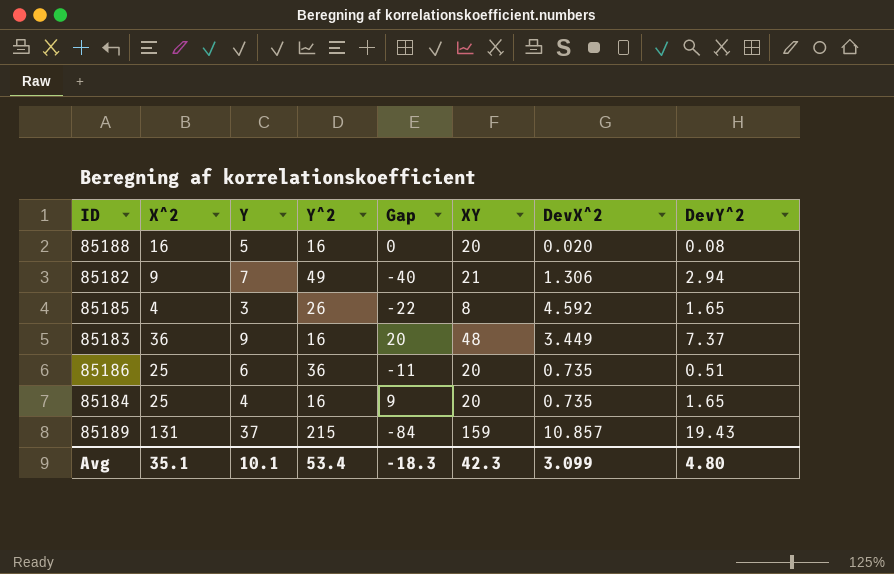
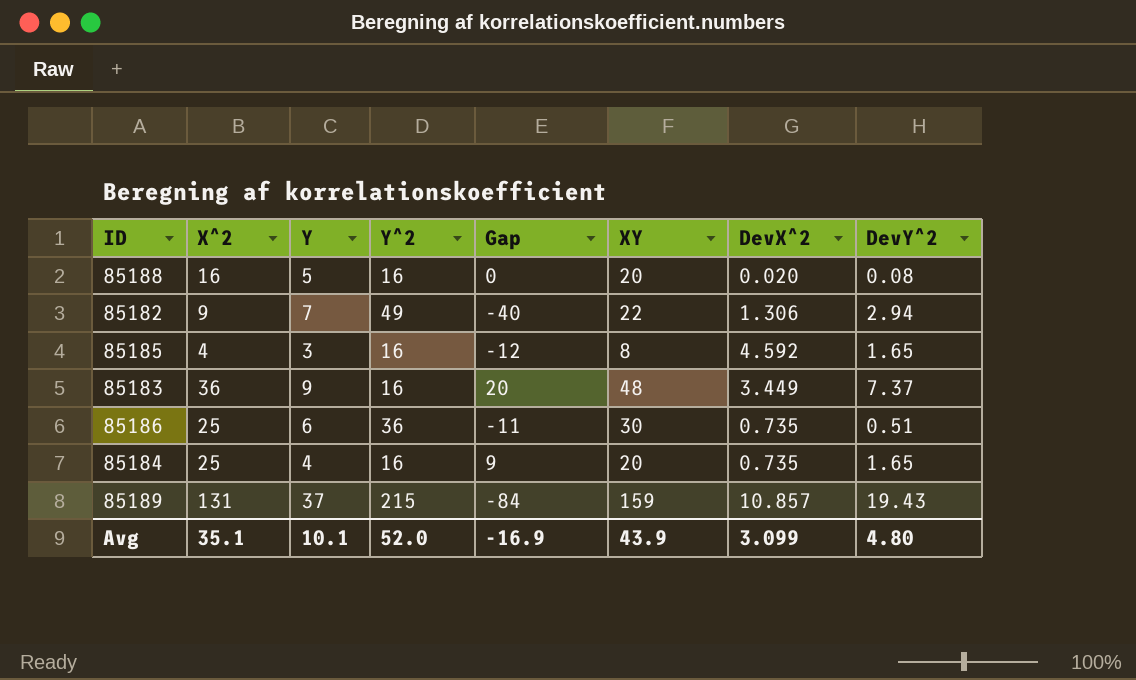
85182 | XY: 21 -> 22
85185 | Y^2: 26 -> 16
85185 | Gap: -22 -> -12
85186 | XY: 20 -> 30
Avg | Y^2: 53.4 -> 52.0
Avg | Gap: -18.3 -> -16.9
Avg | XY: 42.3 -> 43.9

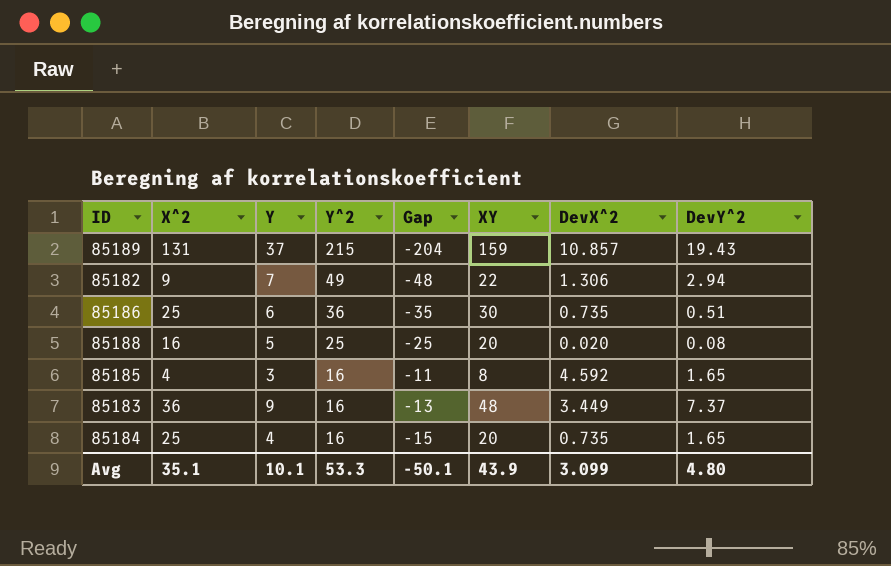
row order: none -> Y^2 descending
column Gap | formula: [X^2] - [Y^2] -> [DevX^2] - [Y^2]
85188 | Y^2: 16 -> 25
Avg | Y^2: 52.0 -> 53.3
Avg | Gap: -16.9 -> -50.1

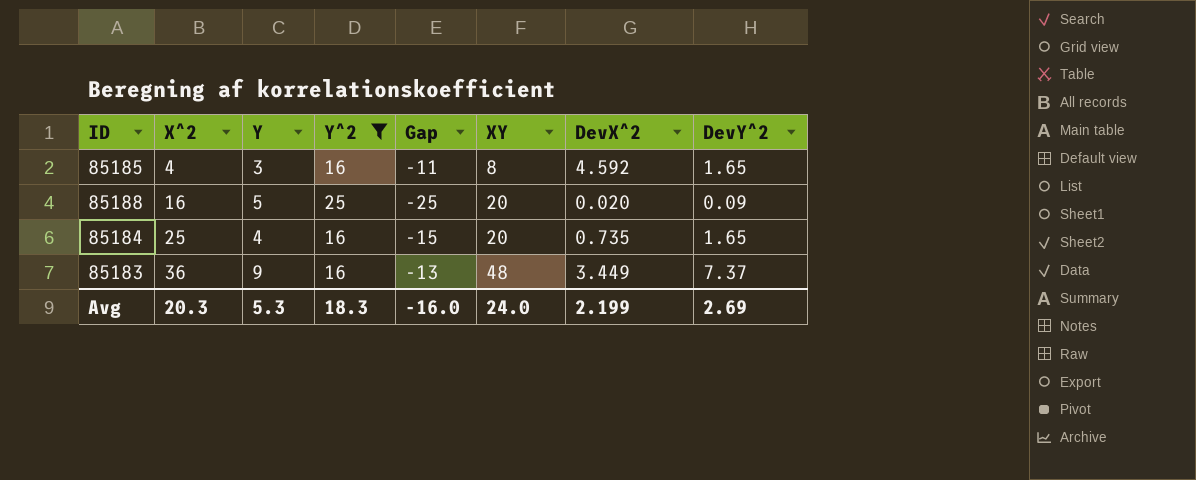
filter: none -> Y^2 <= 25
row order: Y^2 descending -> X^2 ascending
85188 | DevY^2: 0.08 -> 0.09
Avg | X^2: 35.1 -> 20.3
Avg | Y: 10.1 -> 5.3
Avg | Y^2: 53.3 -> 18.3
Avg | Gap: -50.1 -> -16.0
Avg | XY: 43.9 -> 24.0
Avg | DevX^2: 3.099 -> 2.199
Avg | DevY^2: 4.80 -> 2.69

